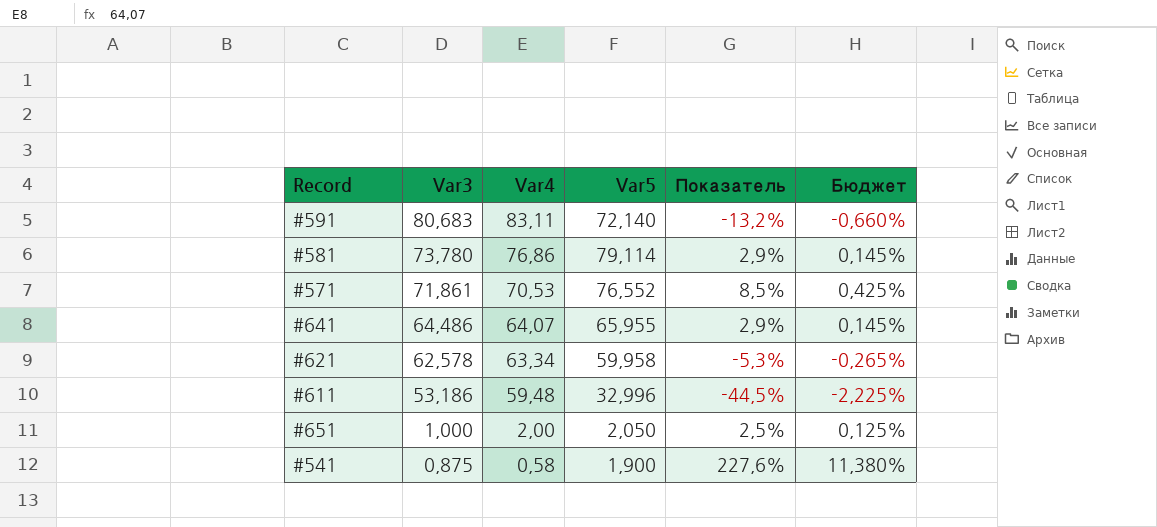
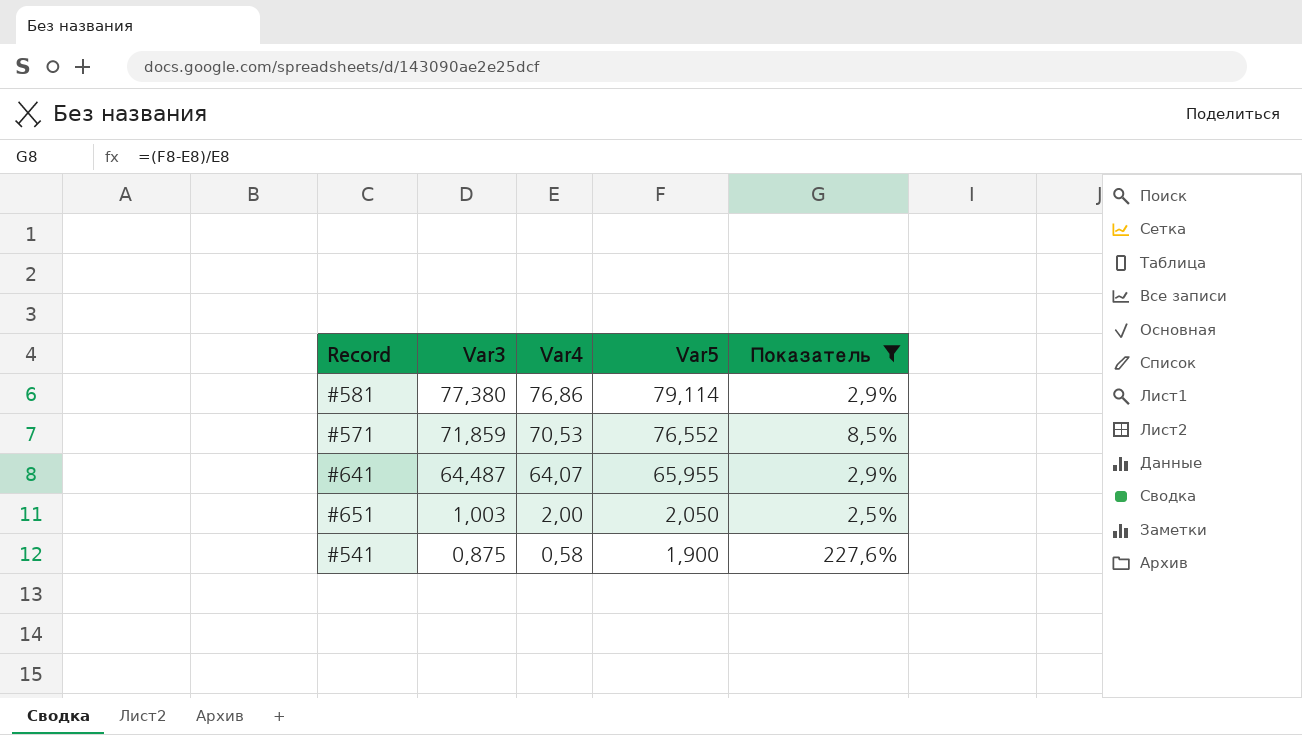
filter: none -> Показатель >= 2,5%
column Бюджет | formula: [Показатель] * 0,05 -> none
#581 | Var3: 73,780 -> 77,380
#571 | Var3: 71,861 -> 71,859
#641 | Var3: 64,486 -> 64,487
#651 | Var3: 1,000 -> 1,003

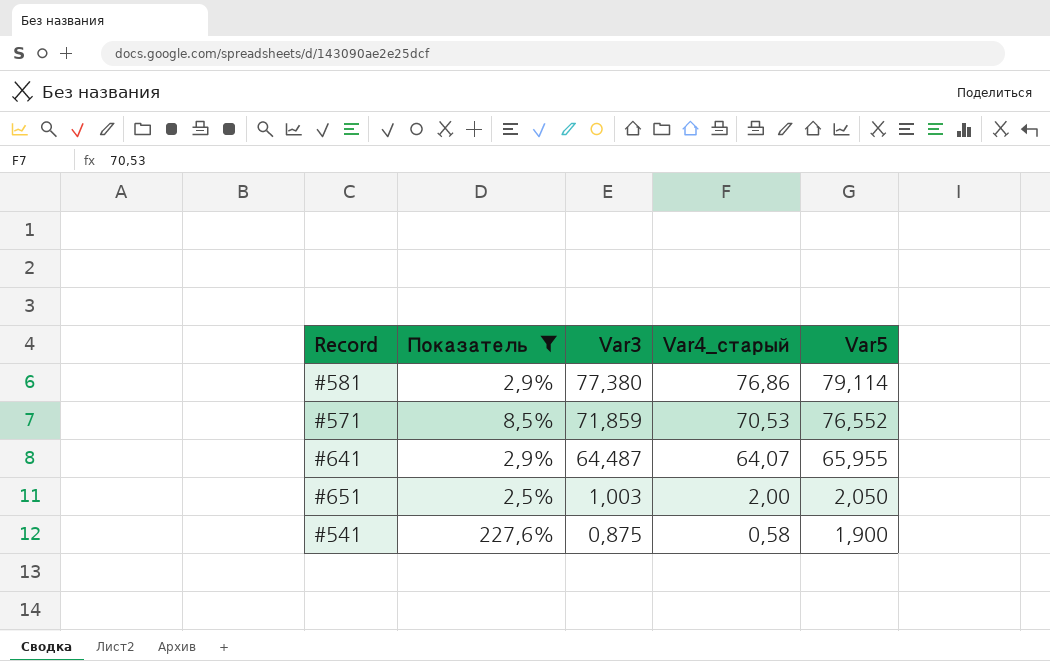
column Показатель | position: 5 -> 2
column name: Var4 -> Var4_старый

